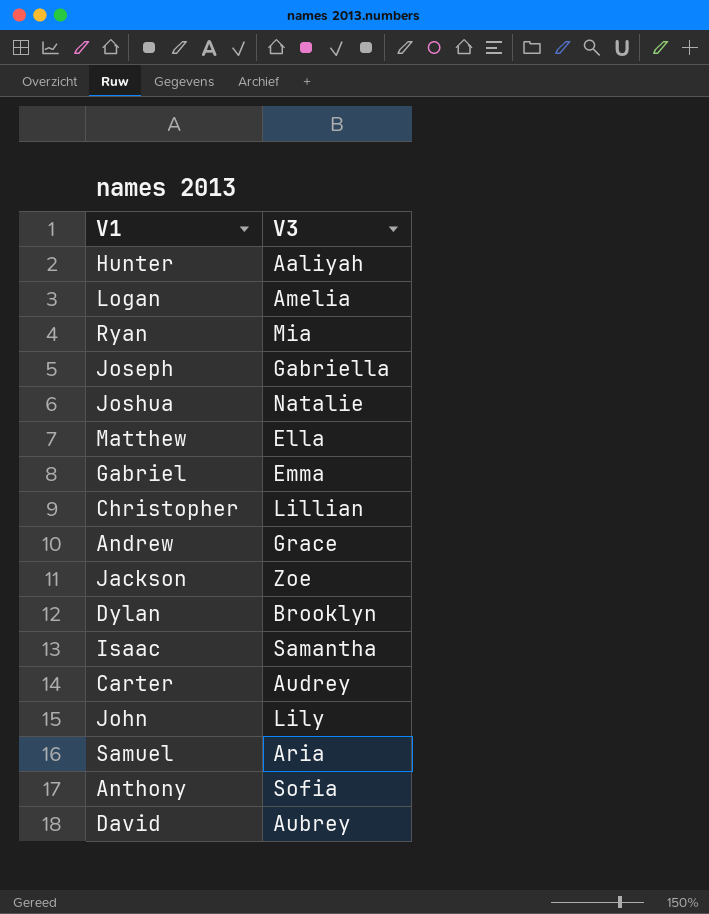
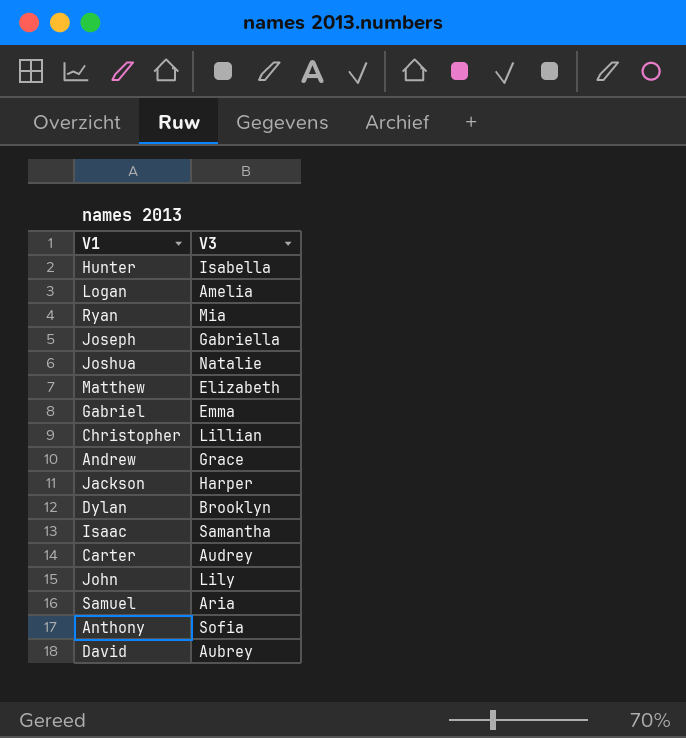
Hunter | V3: Aaliyah -> Isabella
Matthew | V3: Ella -> Elizabeth
Jackson | V3: Zoe -> Harper

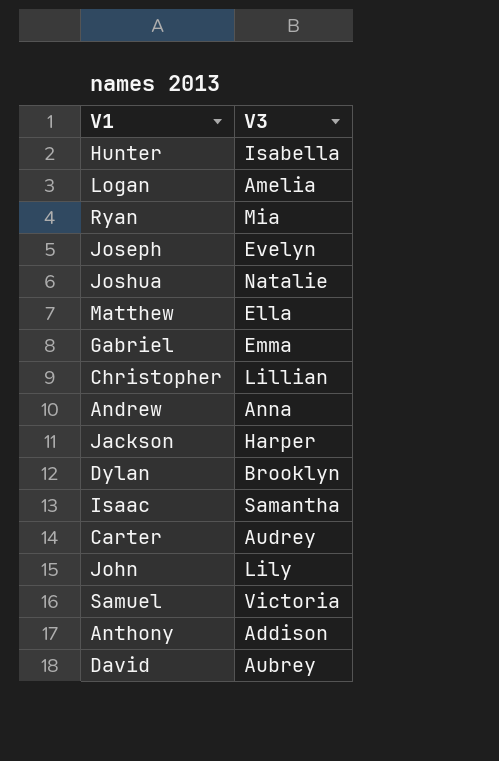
Joseph | V3: Gabriella -> Evelyn
Matthew | V3: Elizabeth -> Ella
Andrew | V3: Grace -> Anna
Samuel | V3: Aria -> Victoria
Anthony | V3: Sofia -> Addison

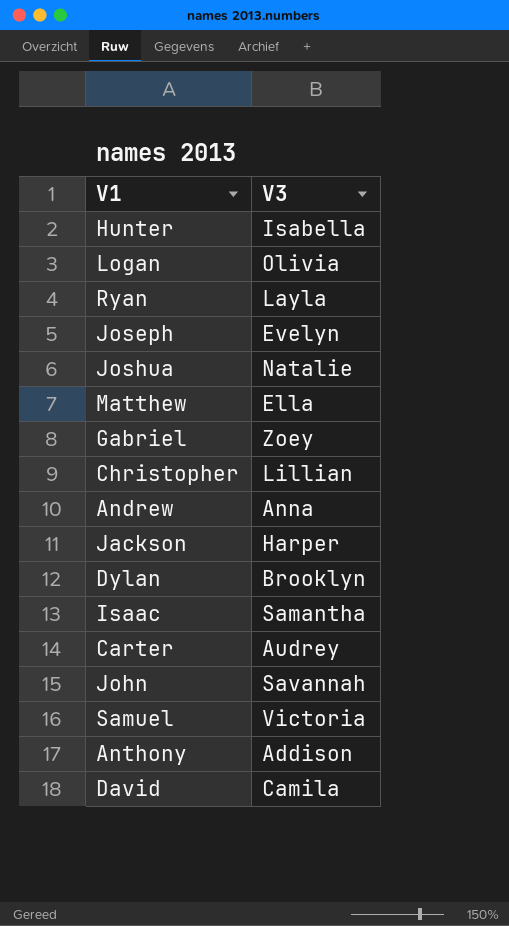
Logan | V3: Amelia -> Olivia
Ryan | V3: Mia -> Layla
Gabriel | V3: Emma -> Zoey
John | V3: Lily -> Savannah
David | V3: Aubrey -> Camila

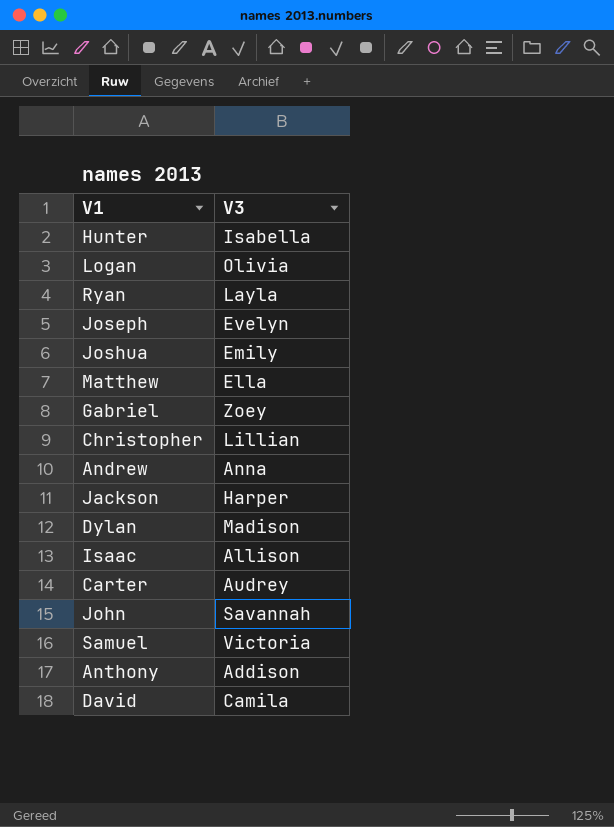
Joshua | V3: Natalie -> Emily
Dylan | V3: Brooklyn -> Madison
Isaac | V3: Samantha -> Allison

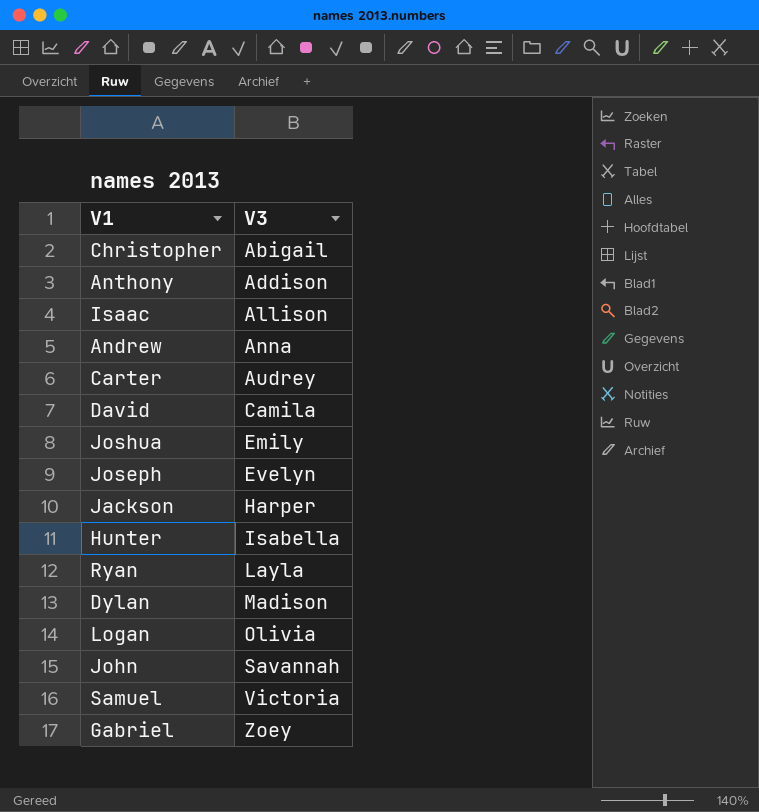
row order: none -> V3 ascending
row Matthew: Ella -> none
Christopher | V3: Lillian -> Abigail

